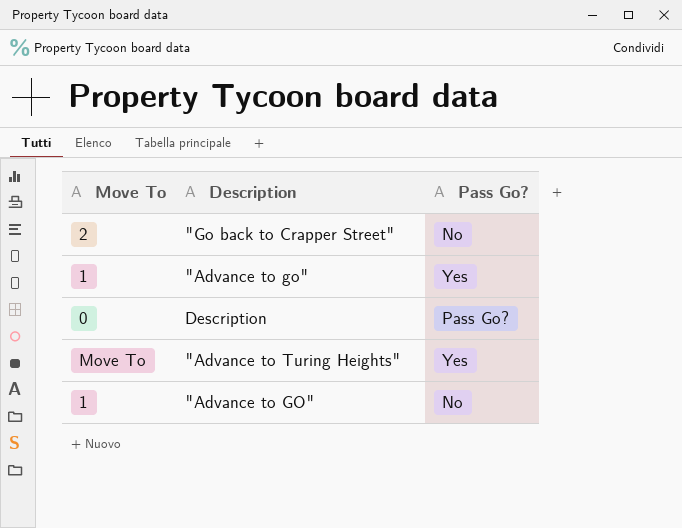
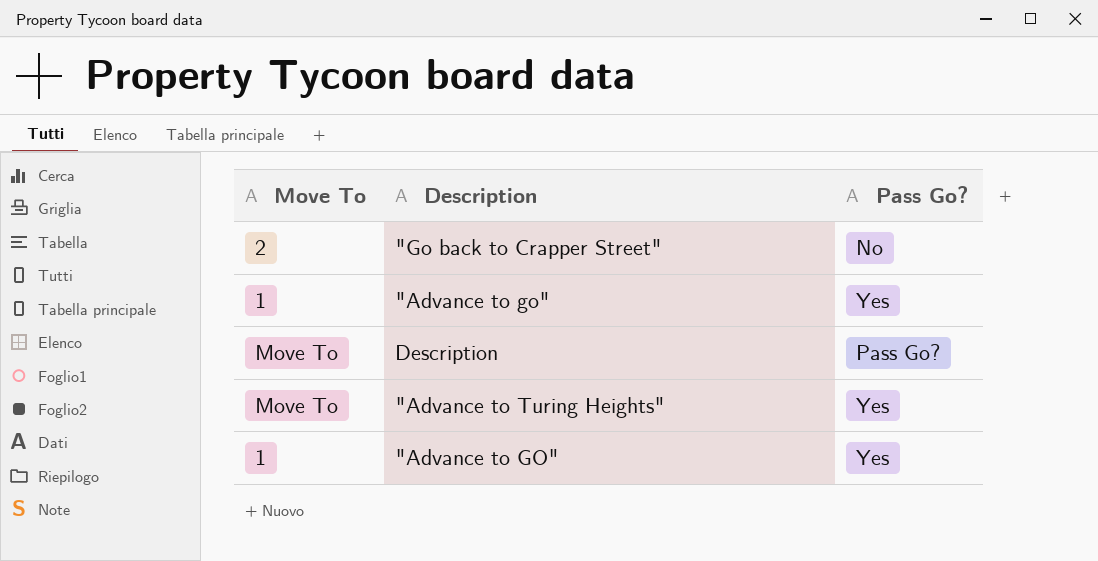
Description | Move To: 0 -> Move To
"Advance to GO" | Pass Go?: No -> Yes

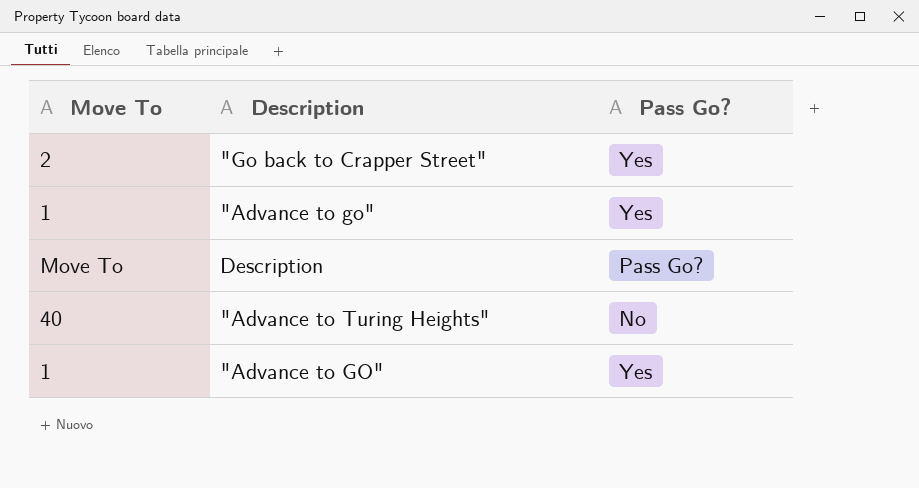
"Go back to Crapper Street" | Pass Go?: No -> Yes
"Advance to Turing Heights" | Move To: Move To -> 40
"Advance to Turing Heights" | Pass Go?: Yes -> No

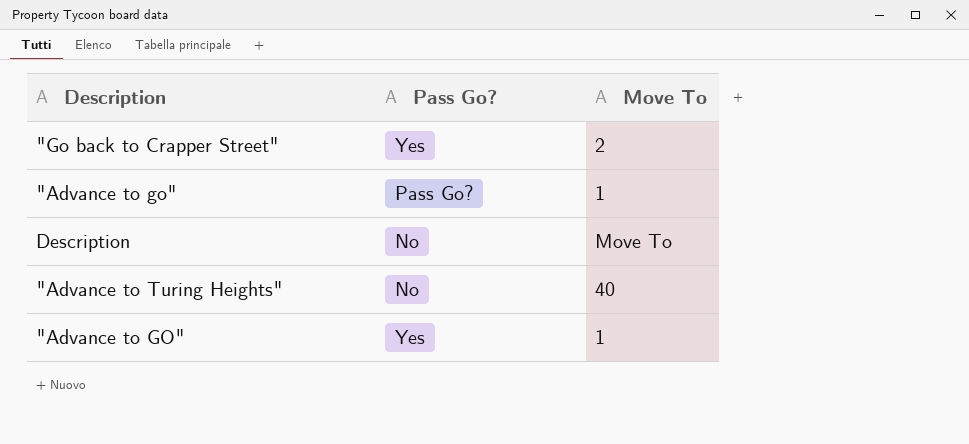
column Move To | position: 1 -> 3
"Advance to go" | Pass Go?: Yes -> Pass Go?
Description | Pass Go?: Pass Go? -> No

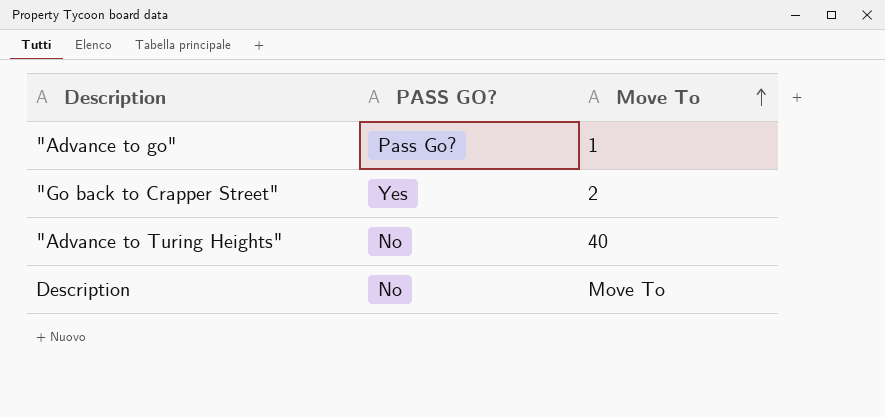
row order: none -> Move To ascending
column name: Pass Go? -> PASS GO?
row "Advance to GO": Yes | 1 -> none

